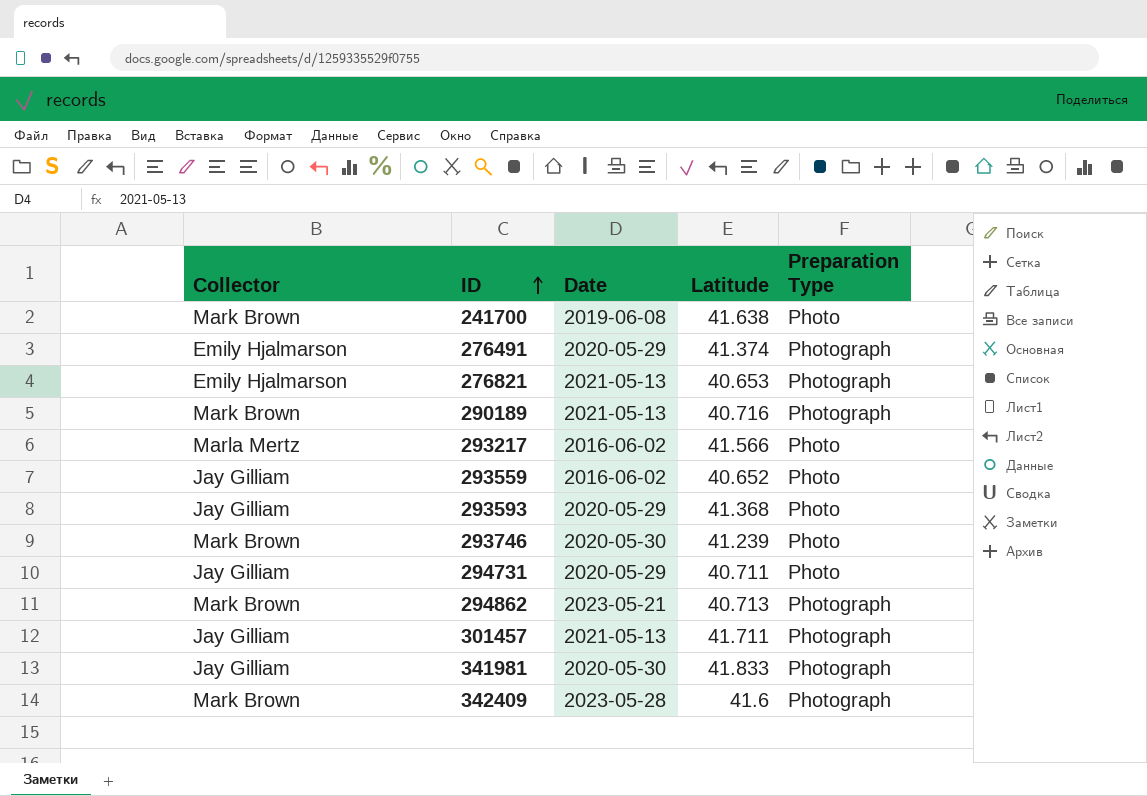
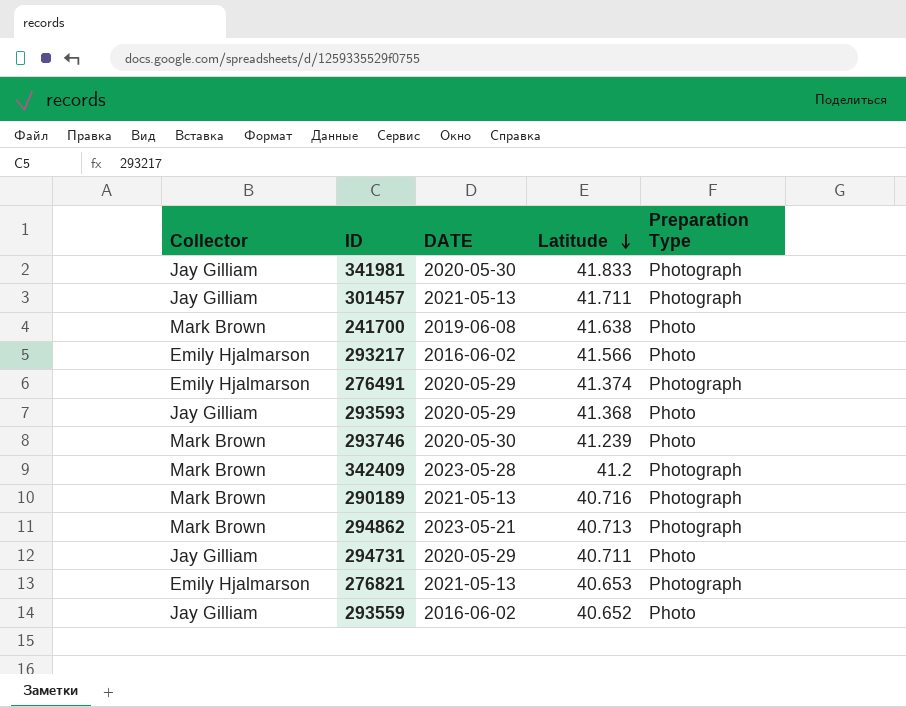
row order: ID ascending -> Latitude descending
column name: Date -> DATE
293217 | Collector: Marla Mertz -> Emily Hjalmarson
342409 | Latitude: 41.6 -> 41.2

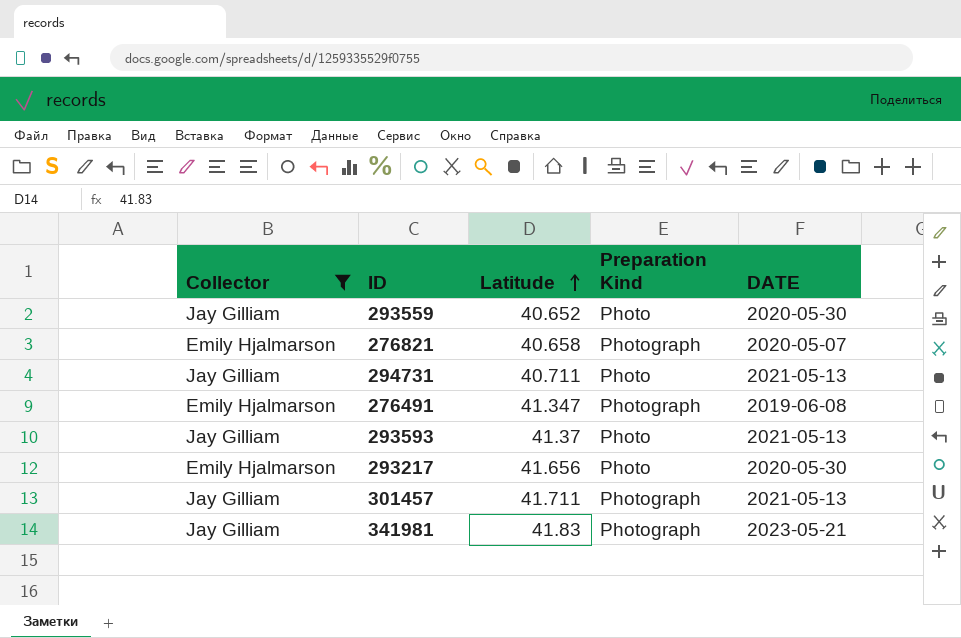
filter: none -> Collector != Mark Brown
row order: Latitude descending -> Latitude ascending
column name: Preparation Type -> Preparation Kind
column DATE | position: 3 -> 5
293559 | DATE: 2016-06-02 -> 2020-05-30
276821 | Latitude: 40.653 -> 40.658
276821 | DATE: 2021-05-13 -> 2020-05-07
294731 | DATE: 2020-05-29 -> 2021-05-13
276491 | Latitude: 41.374 -> 41.347
276491 | DATE: 2020-05-29 -> 2019-06-08
293593 | Latitude: 41.368 -> 41.37
293593 | DATE: 2020-05-29 -> 2021-05-13
293217 | Latitude: 41.566 -> 41.656
293217 | DATE: 2016-06-02 -> 2020-05-30
341981 | Latitude: 41.833 -> 41.83
341981 | DATE: 2020-05-30 -> 2023-05-21

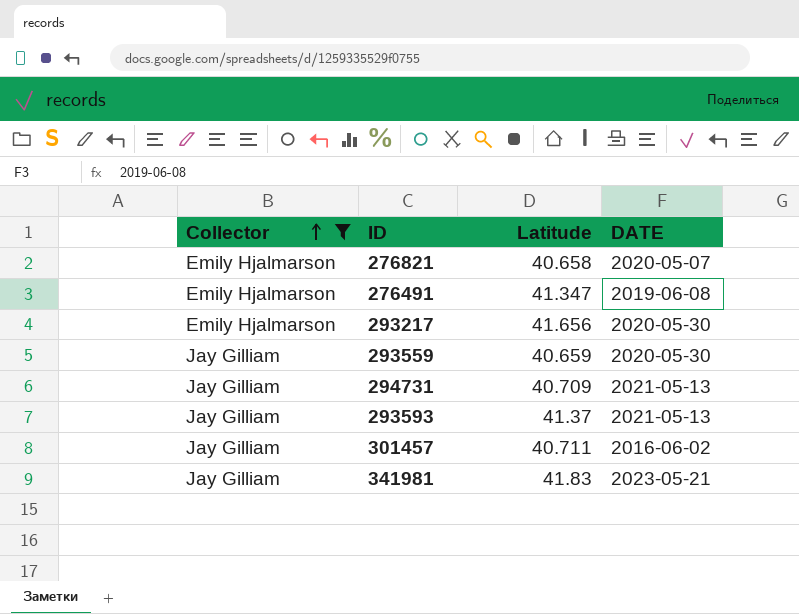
row order: Latitude ascending -> Collector ascending
column Preparation Kind | position: 4 -> none
293559 | Latitude: 40.652 -> 40.659
294731 | Latitude: 40.711 -> 40.709
301457 | Latitude: 41.711 -> 40.711
301457 | DATE: 2021-05-13 -> 2016-06-02

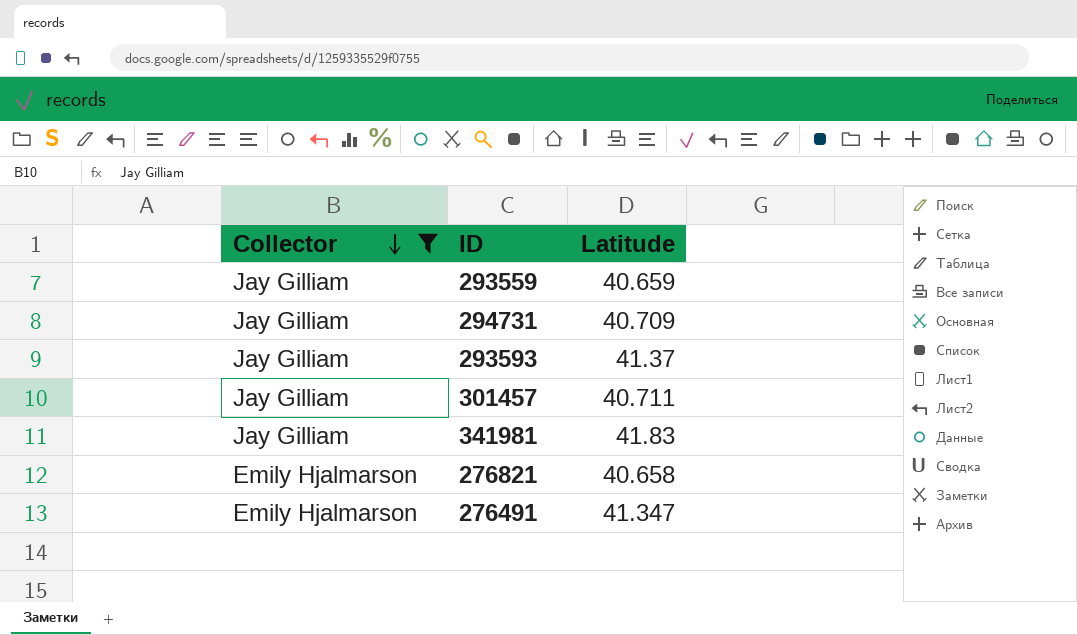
row order: Collector ascending -> Collector descending
column DATE | position: 4 -> none
row 293217: Emily Hjalmarson | 41.656 | 2020-05-30 -> none

